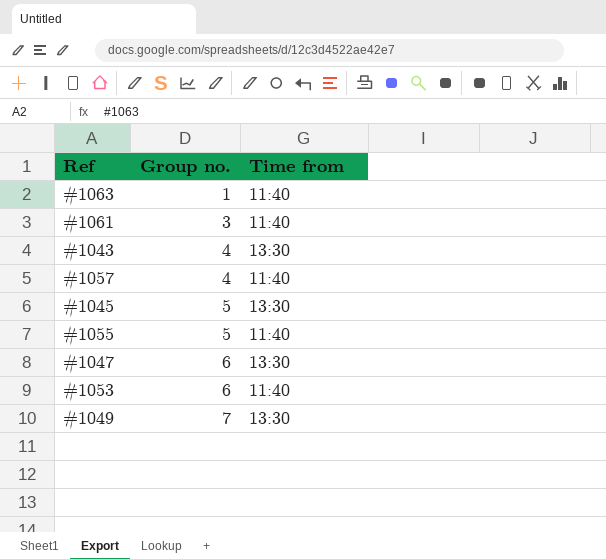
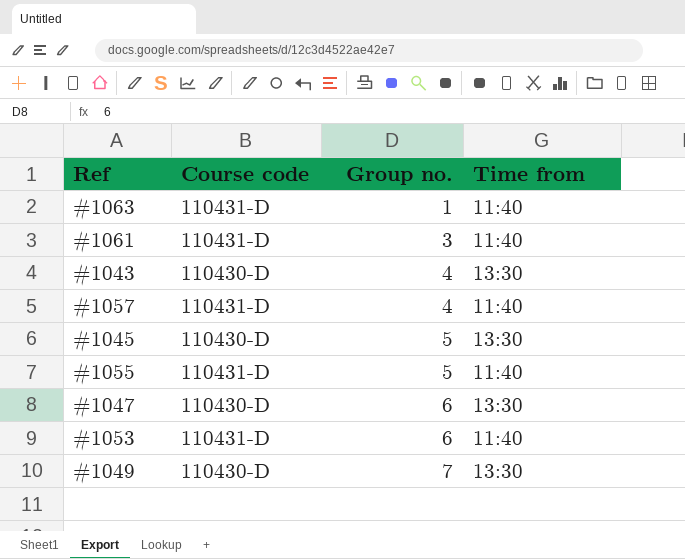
column Course code | position: none -> 2

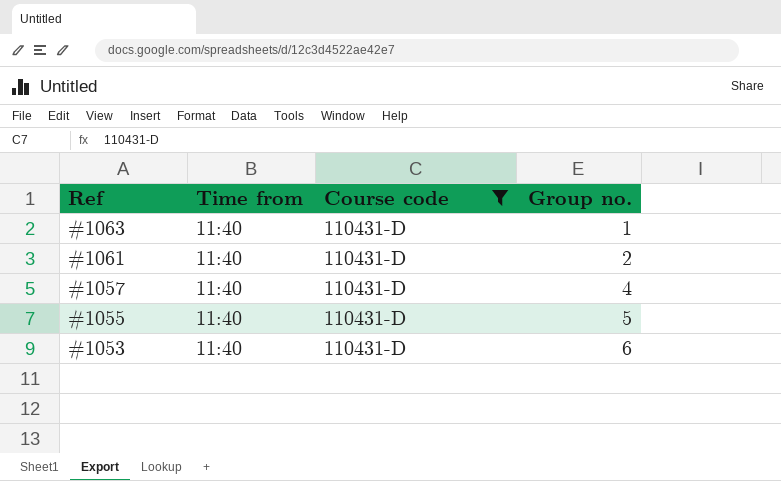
filter: none -> Course code = 110431-D
column Time from | position: 4 -> 2
#1061 | Group no.: 3 -> 2

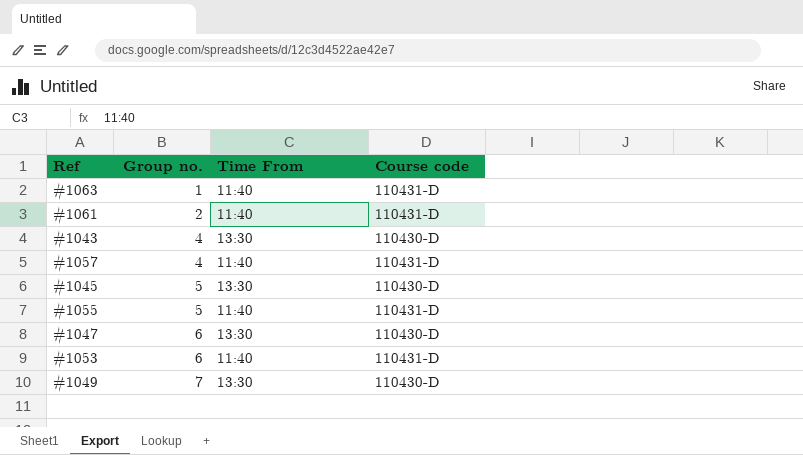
filter: Course code = 110431-D -> none
column Group no. | position: 4 -> 2
column name: Time from -> Time From

